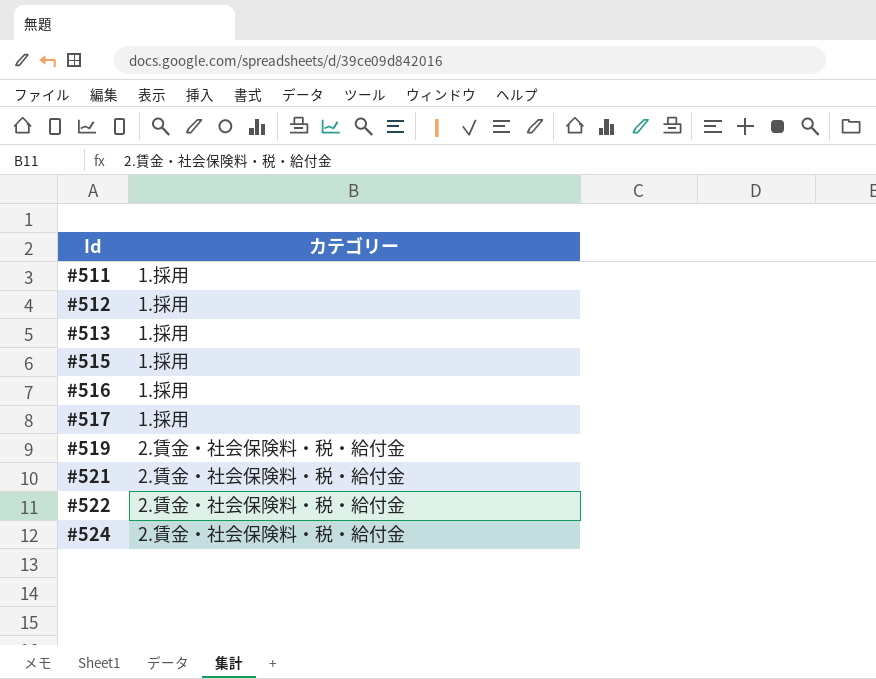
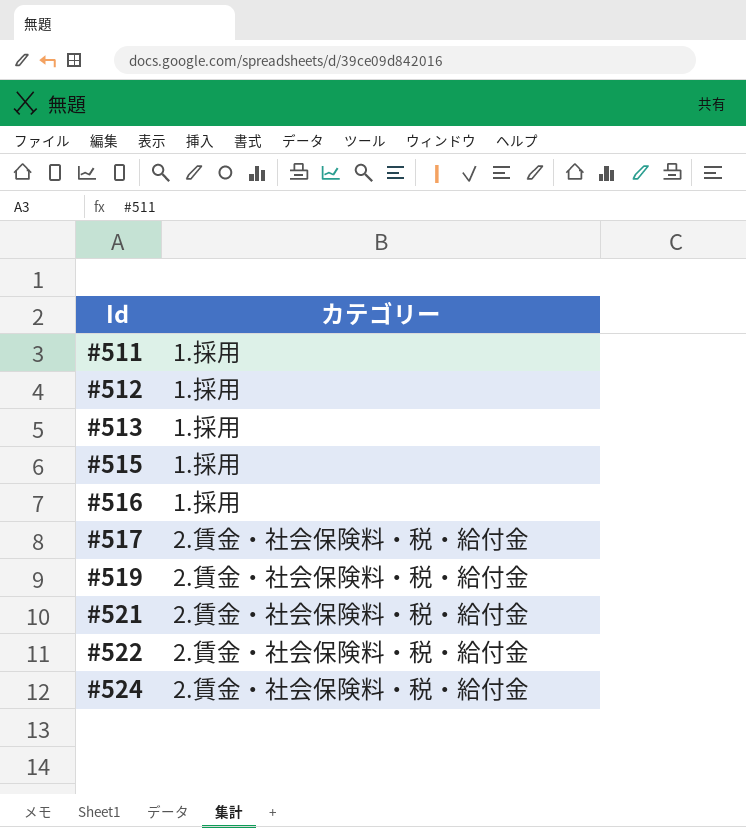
#517 | カテゴリー: 1.採用 -> 2.賃金・社会保険料・税・給付金

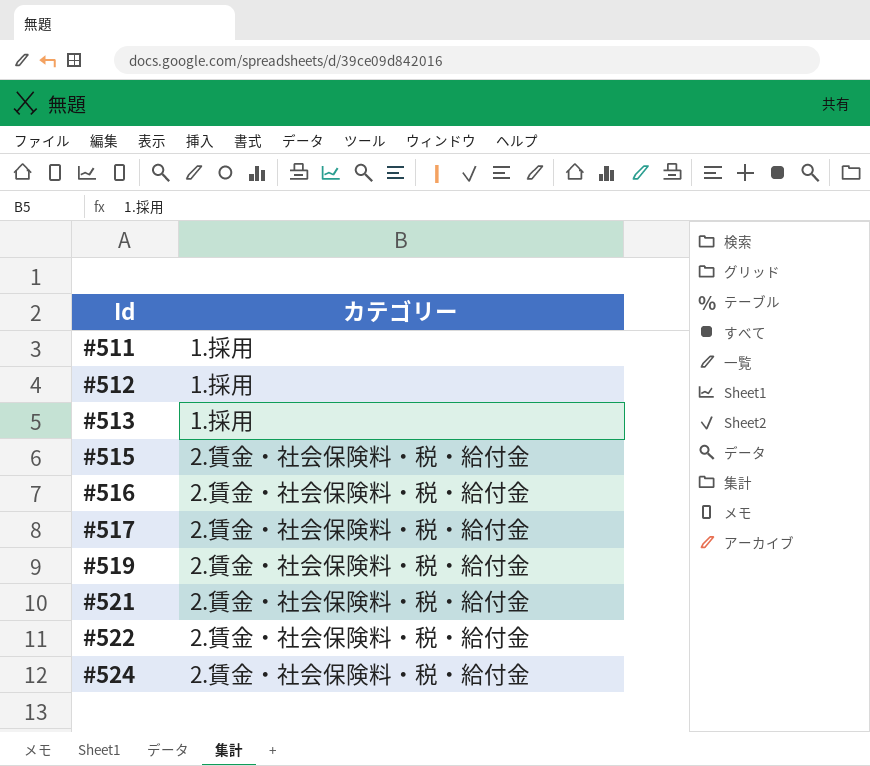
#515 | カテゴリー: 1.採用 -> 2.賃金・社会保険料・税・給付金
#516 | カテゴリー: 1.採用 -> 2.賃金・社会保険料・税・給付金

